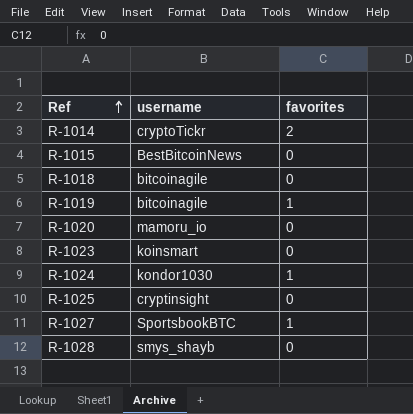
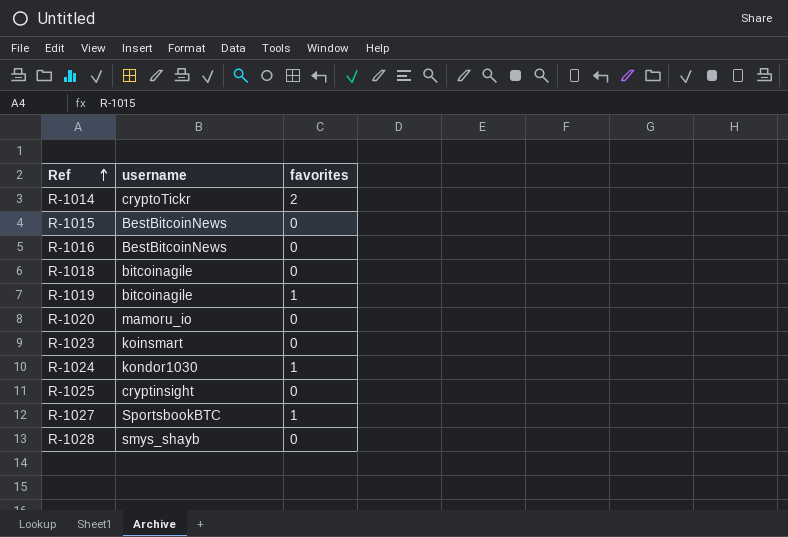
row R-1016: none -> BestBitcoinNews | 0

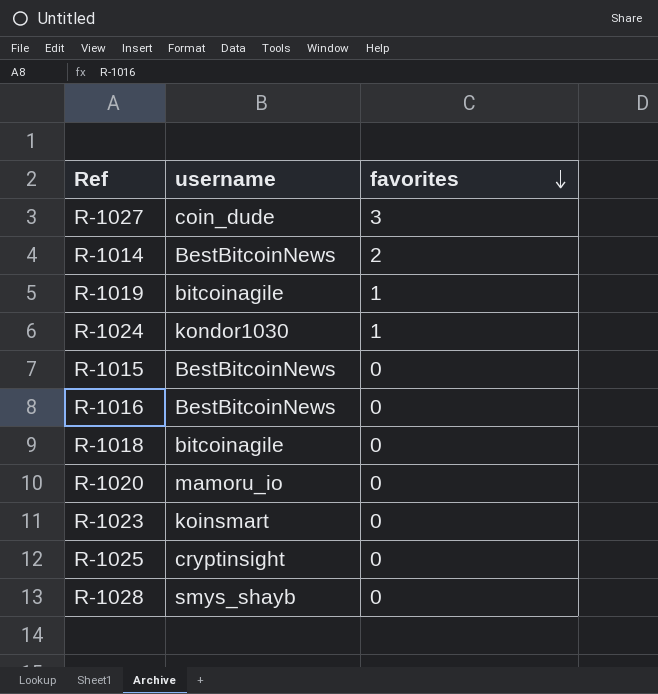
row order: Ref ascending -> favorites descending
R-1027 | username: SportsbookBTC -> coin_dude
R-1027 | favorites: 1 -> 3
R-1014 | username: cryptoTickr -> BestBitcoinNews

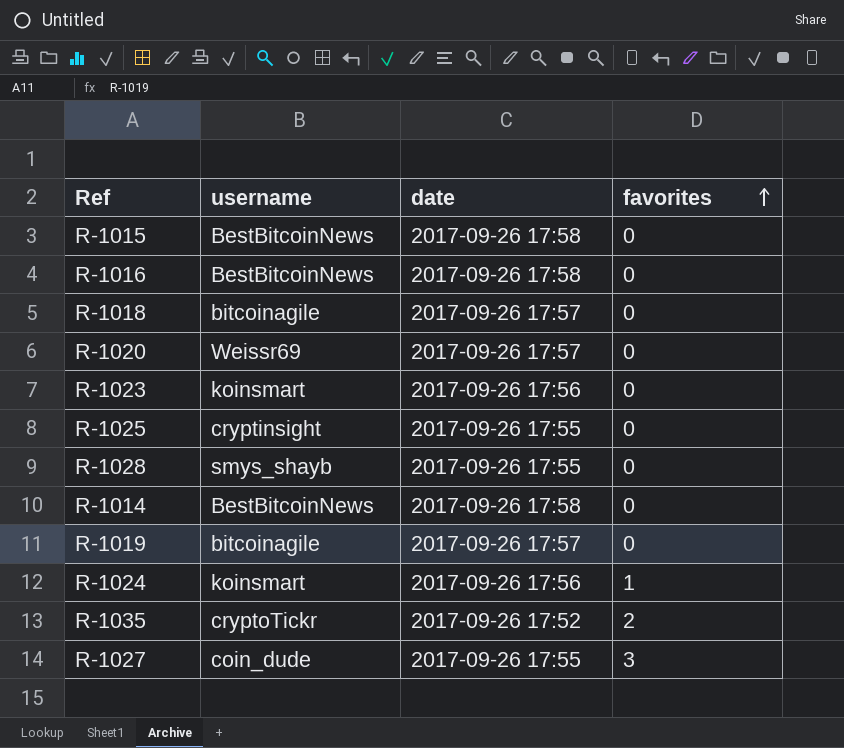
row order: favorites descending -> favorites ascending
column date | position: none -> 3
R-1020 | username: mamoru_io -> Weissr69
R-1014 | favorites: 2 -> 0
R-1019 | favorites: 1 -> 0
R-1024 | username: kondor1030 -> koinsmart
row R-1035: none -> cryptoTickr | 2017-09-26 17:52 | 2

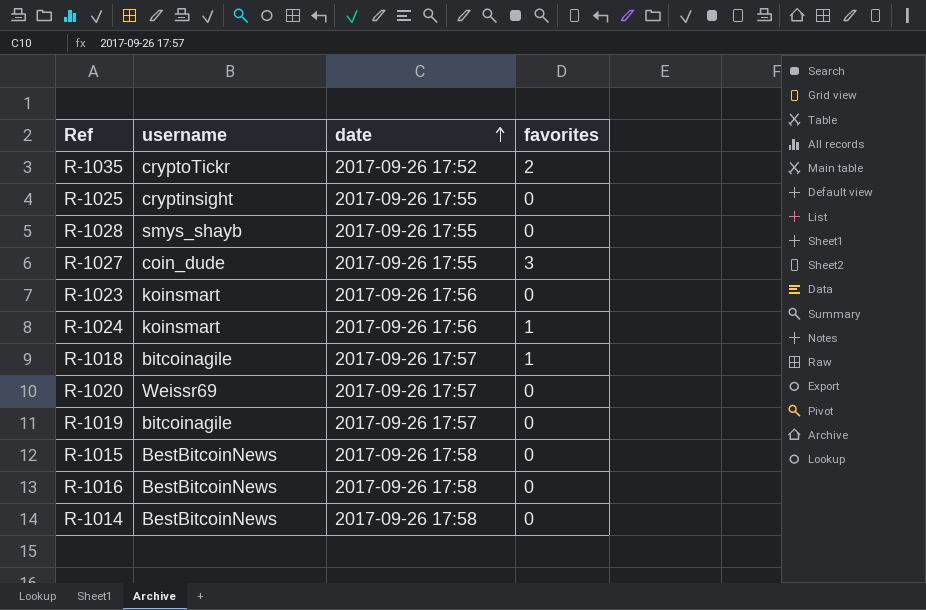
row order: favorites ascending -> date ascending
R-1018 | favorites: 0 -> 1

